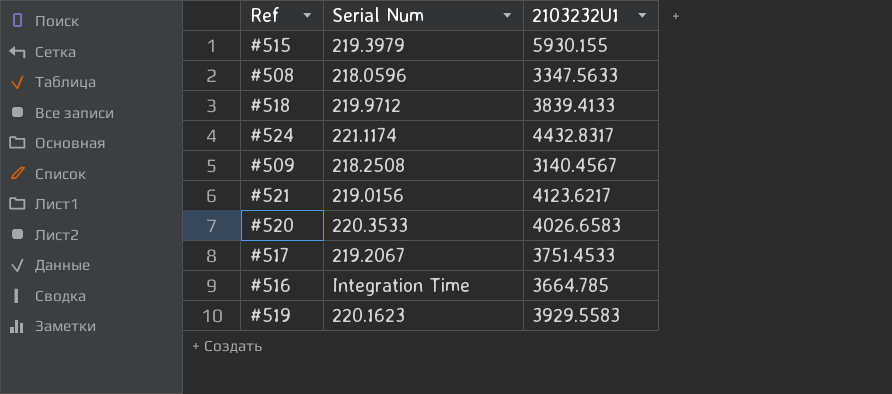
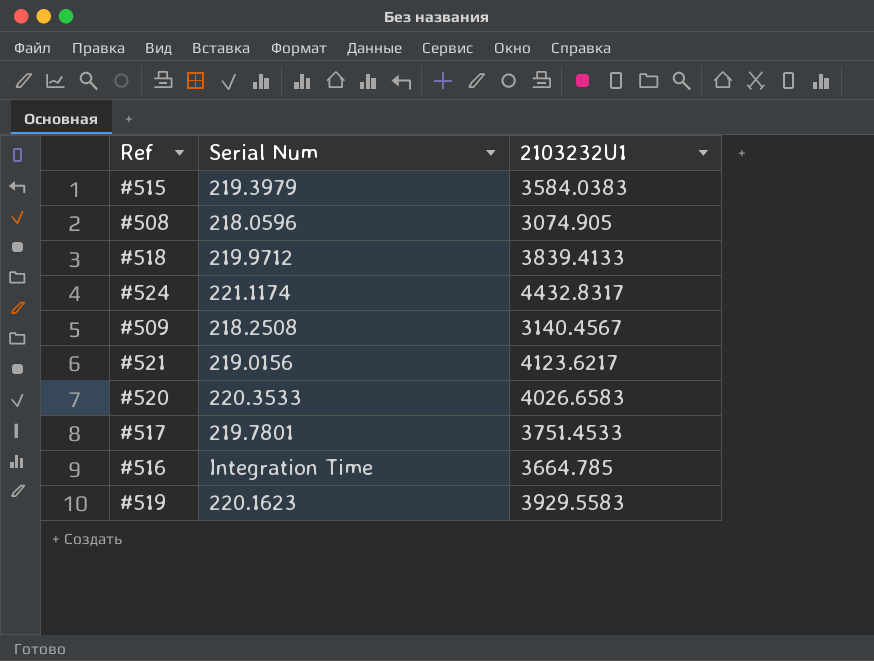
#515 | 2103232U1: 5930.155 -> 3584.0383
#508 | 2103232U1: 3347.5633 -> 3074.905
#517 | Serial Num: 219.2067 -> 219.7801

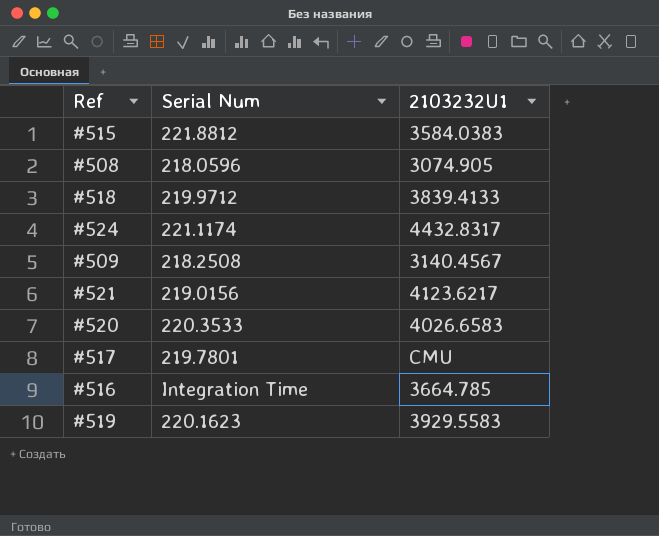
#515 | Serial Num: 219.3979 -> 221.8812
#517 | 2103232U1: 3751.4533 -> CMU

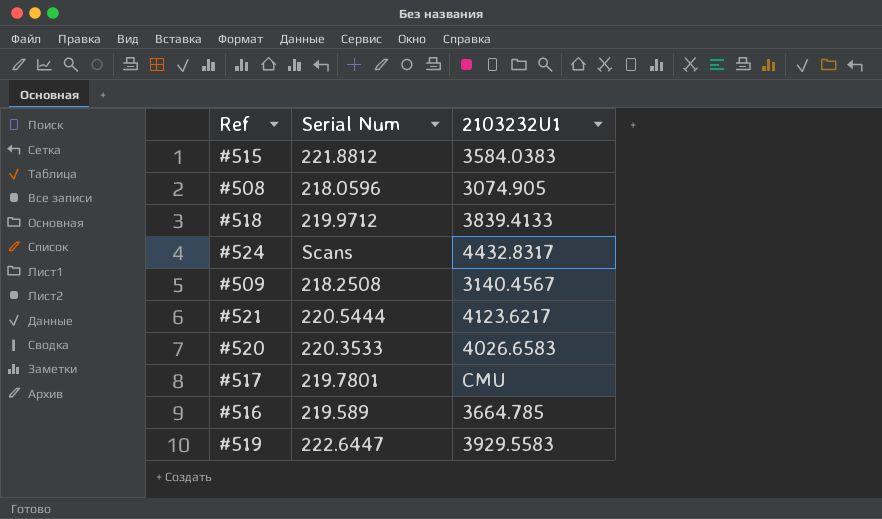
#524 | Serial Num: 221.1174 -> Scans
#521 | Serial Num: 219.0156 -> 220.5444
#516 | Serial Num: Integration Time -> 219.589
#519 | Serial Num: 220.1623 -> 222.6447

